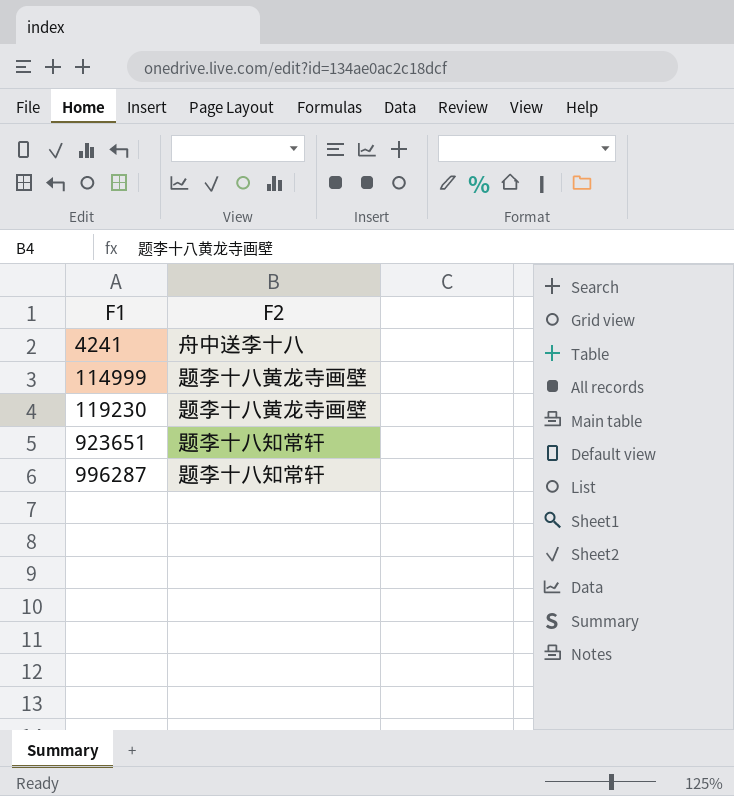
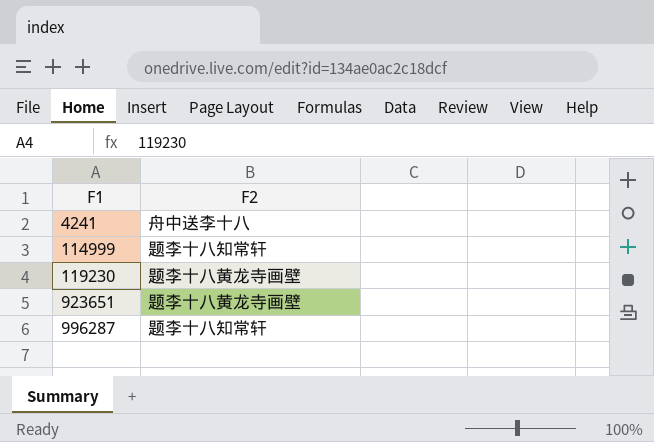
114999 | F2: 题李十八黄龙寺画壁 -> 题李十八知常轩
923651 | F2: 题李十八知常轩 -> 题李十八黄龙寺画壁

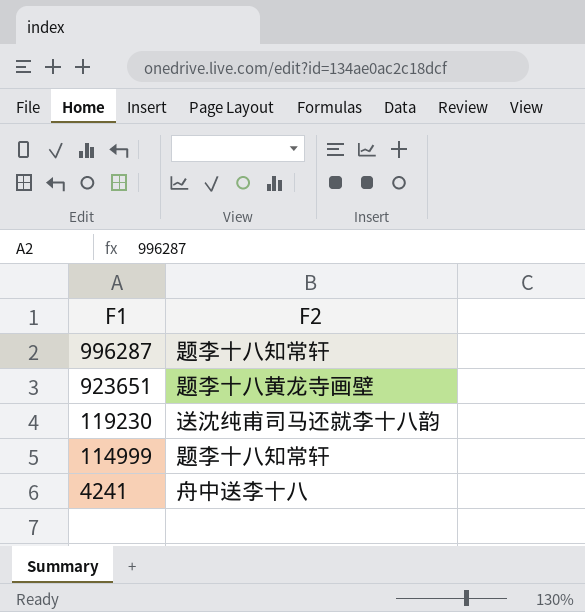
row order: F1 ascending -> F1 descending
119230 | F2: 题李十八黄龙寺画壁 -> 送沈纯甫司马还就李十八韵

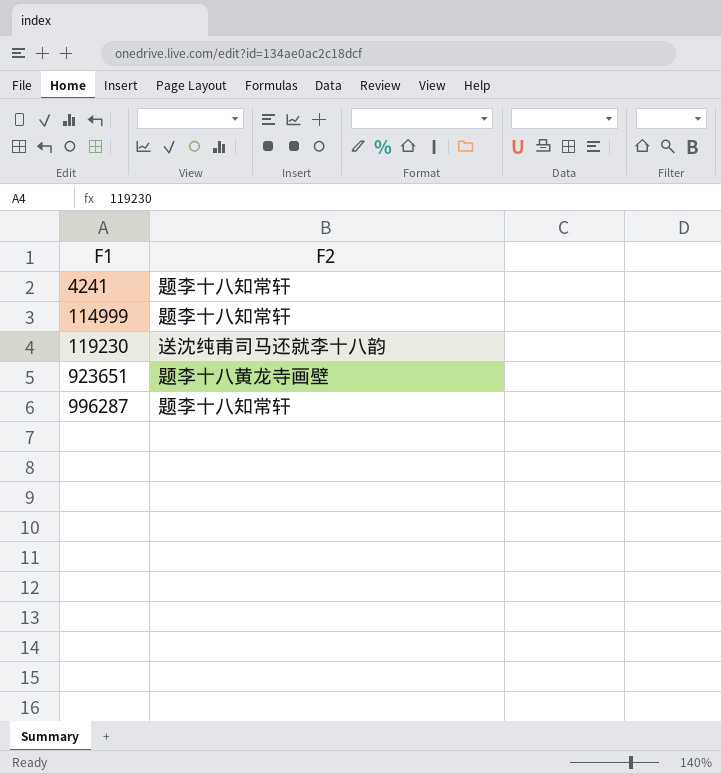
row order: F1 descending -> F1 ascending
4241 | F2: 舟中送李十八 -> 题李十八知常轩

